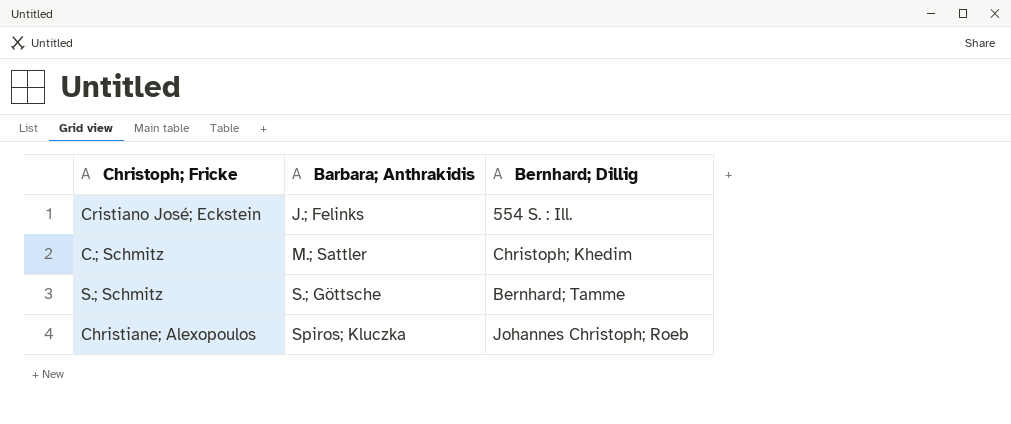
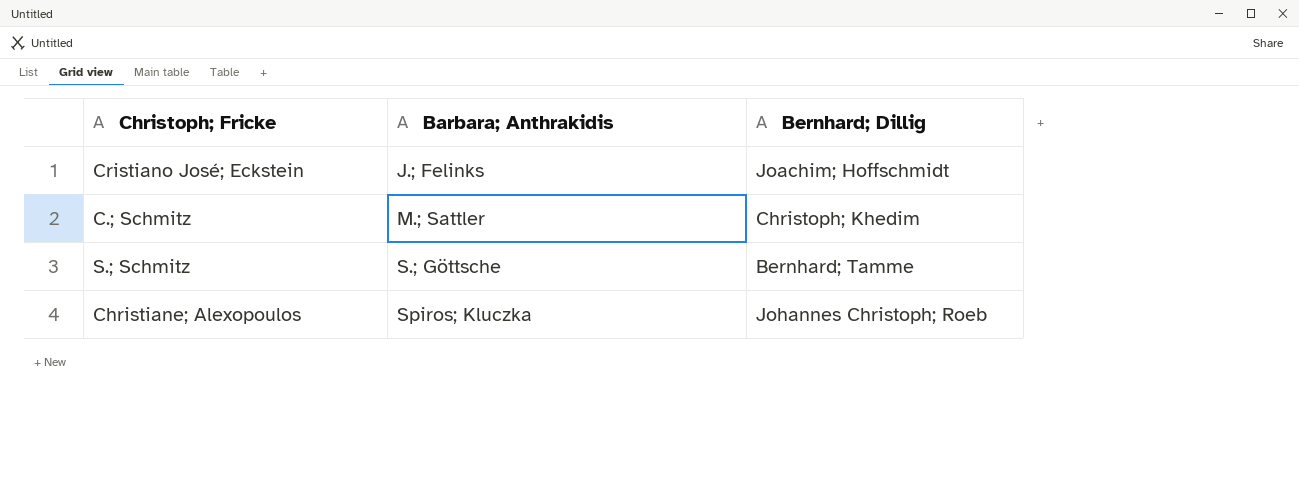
Cristiano José; Eckstein | Bernhard; Dillig: 554 S. : Ill. -> Joachim; Hoffschmidt

